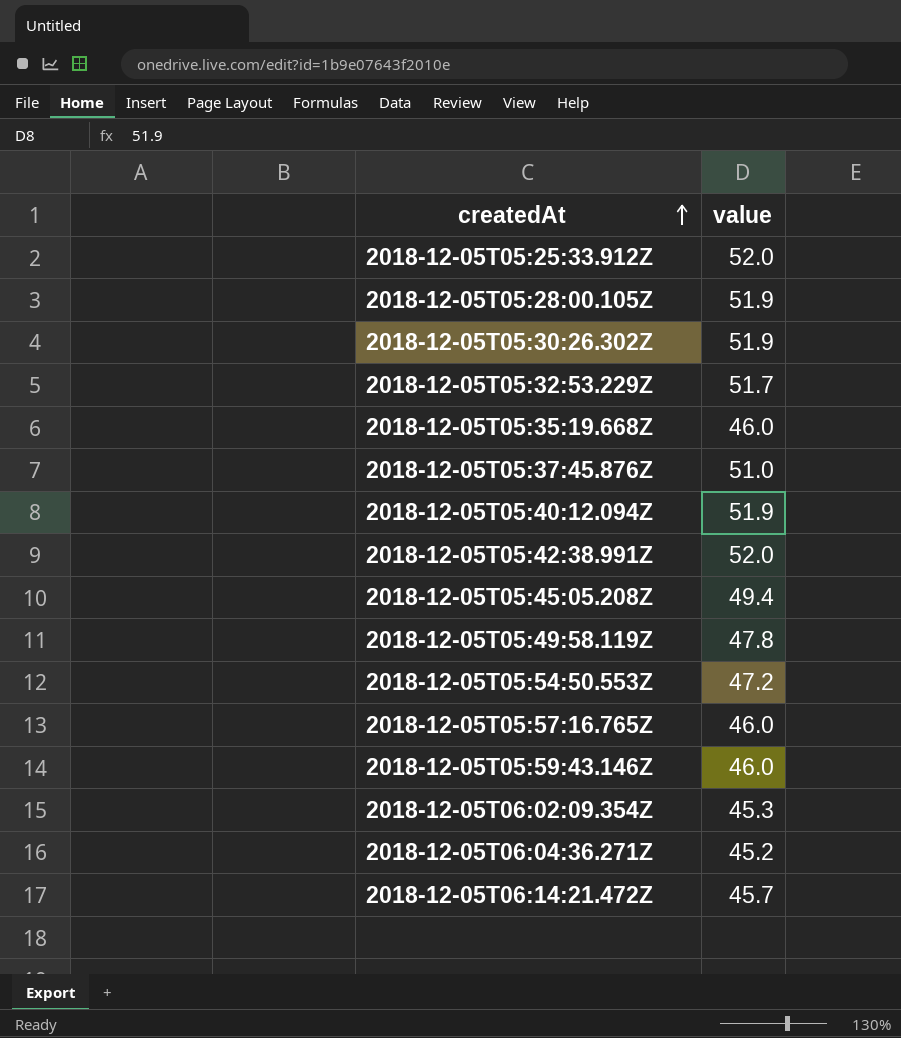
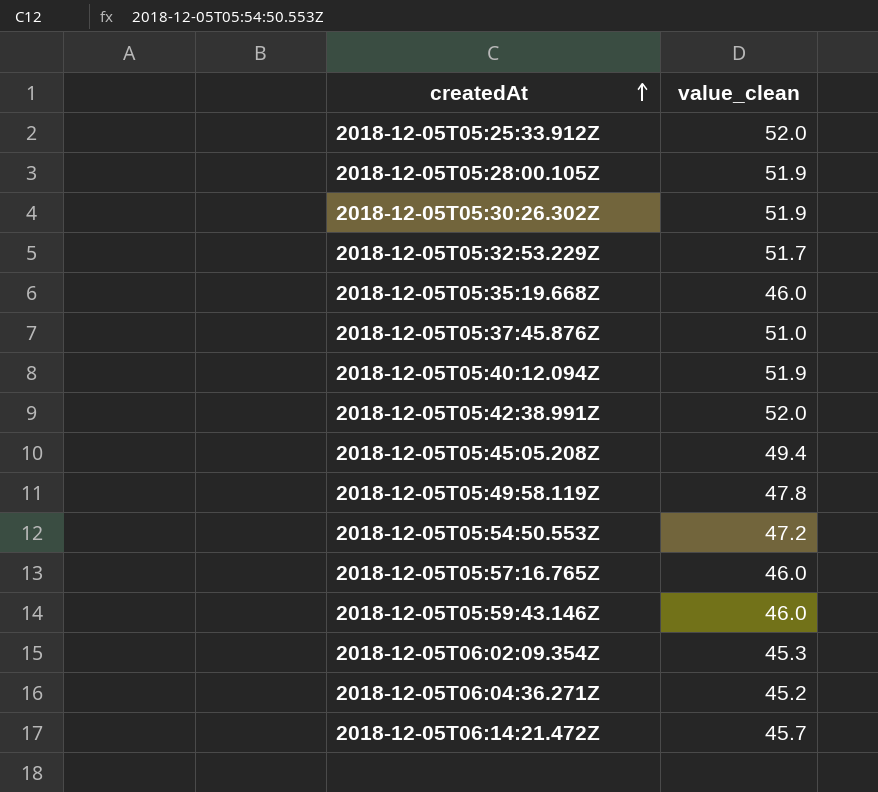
column name: value -> value_clean

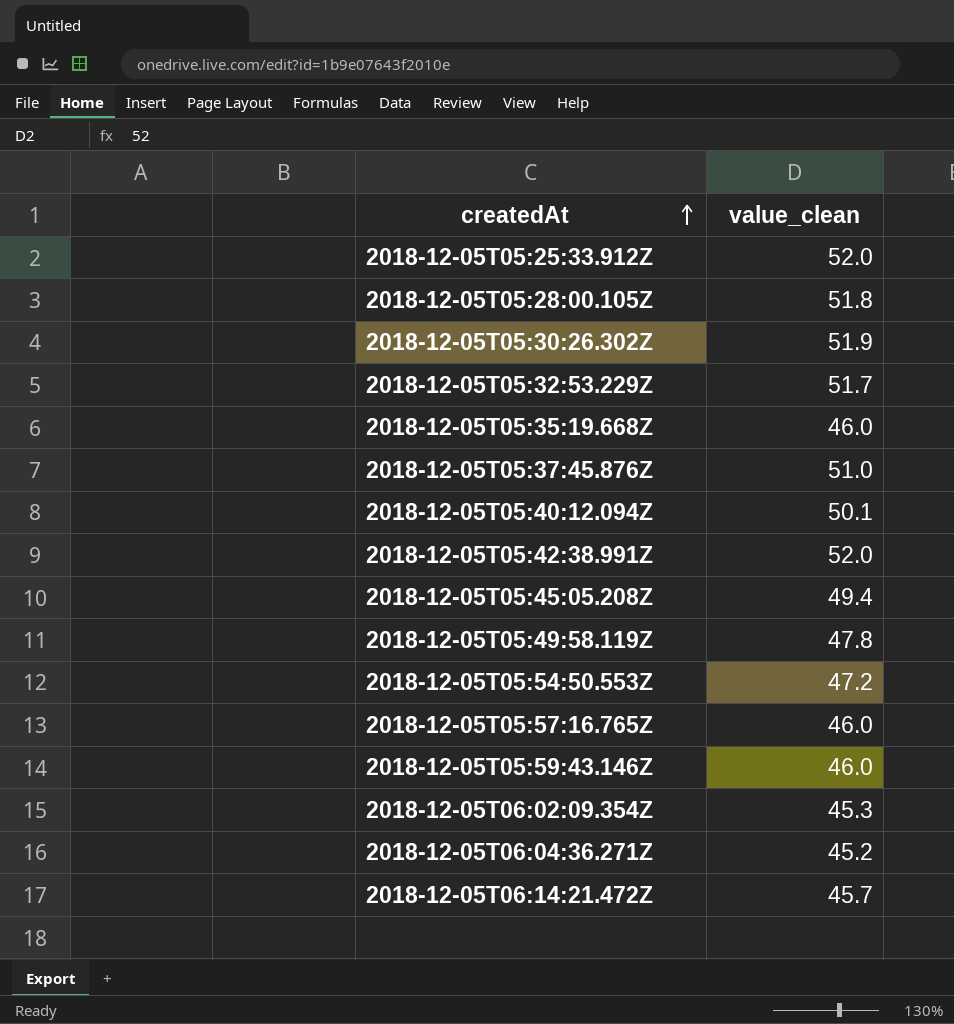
2018-12-05T05:28:00.105Z | value_clean: 51.9 -> 51.8
2018-12-05T05:40:12.094Z | value_clean: 51.9 -> 50.1

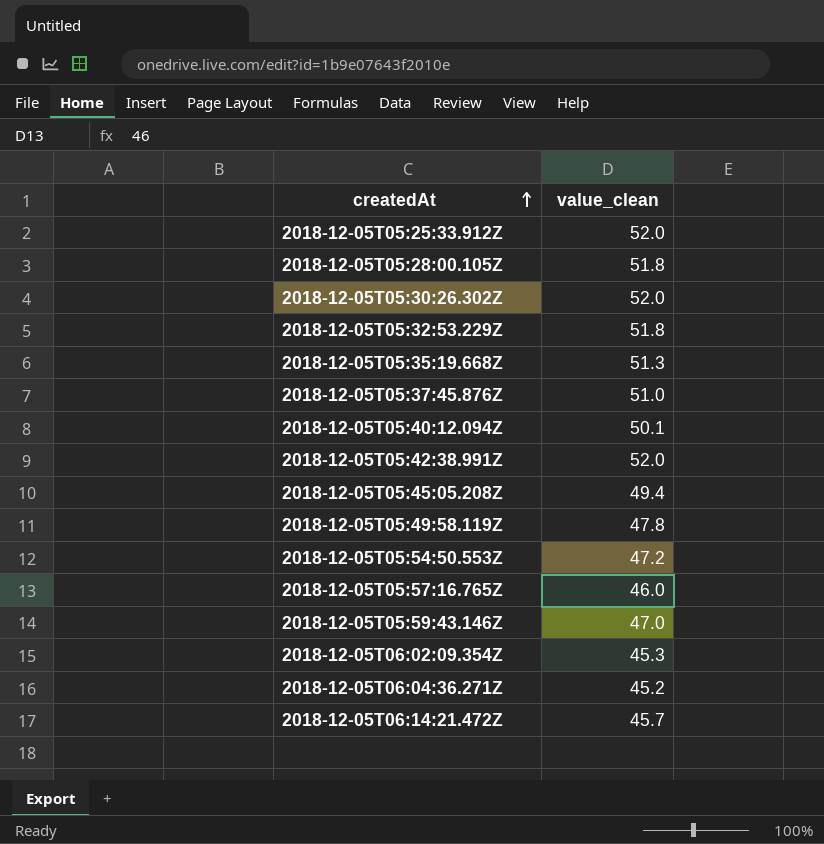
2018-12-05T05:30:26.302Z | value_clean: 51.9 -> 52.0
2018-12-05T05:32:53.229Z | value_clean: 51.7 -> 51.8
2018-12-05T05:35:19.668Z | value_clean: 46.0 -> 51.3
2018-12-05T05:59:43.146Z | value_clean: 46.0 -> 47.0

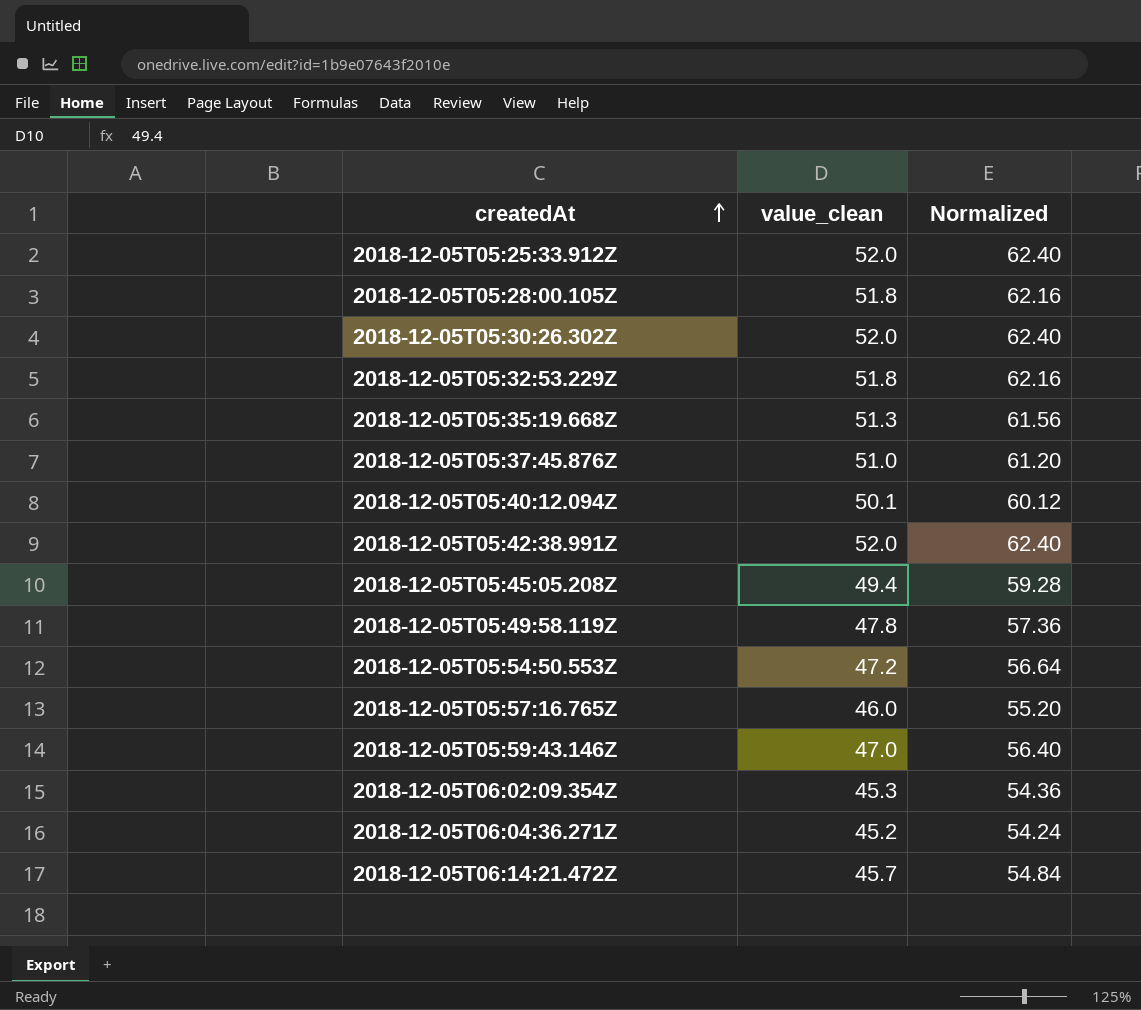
column Normalized | formula: none -> [value_clean] * 1.2

